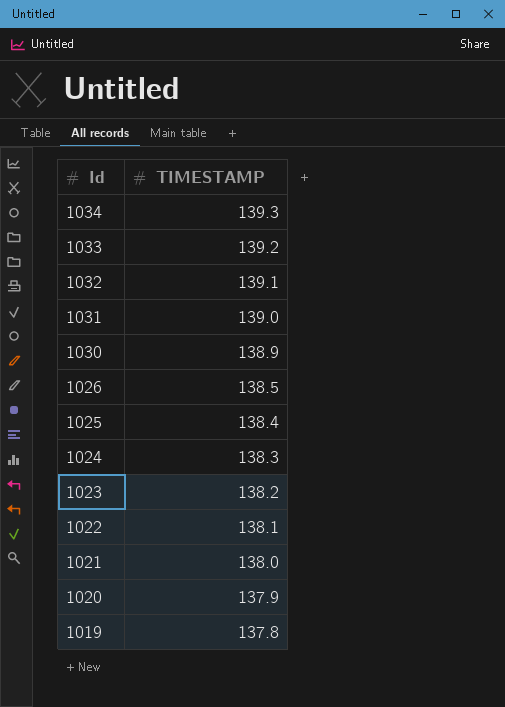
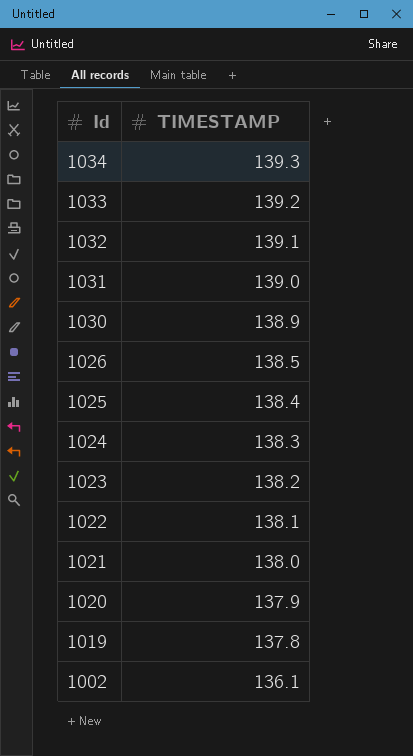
row 1002: none -> 136.1

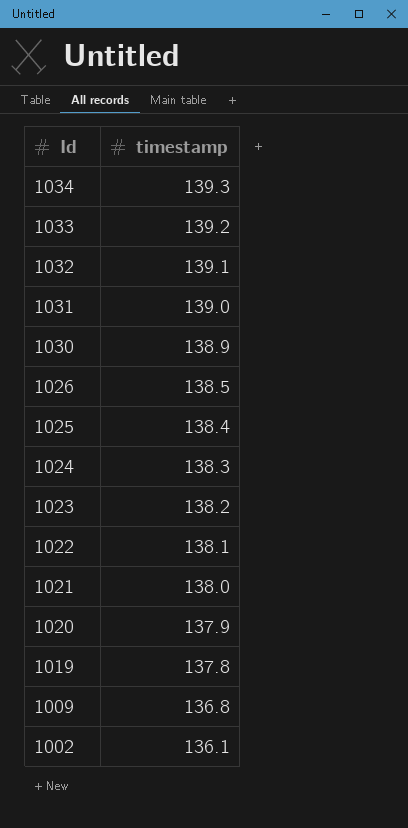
column name: TIMESTAMP -> timestamp
row 1009: none -> 136.8

